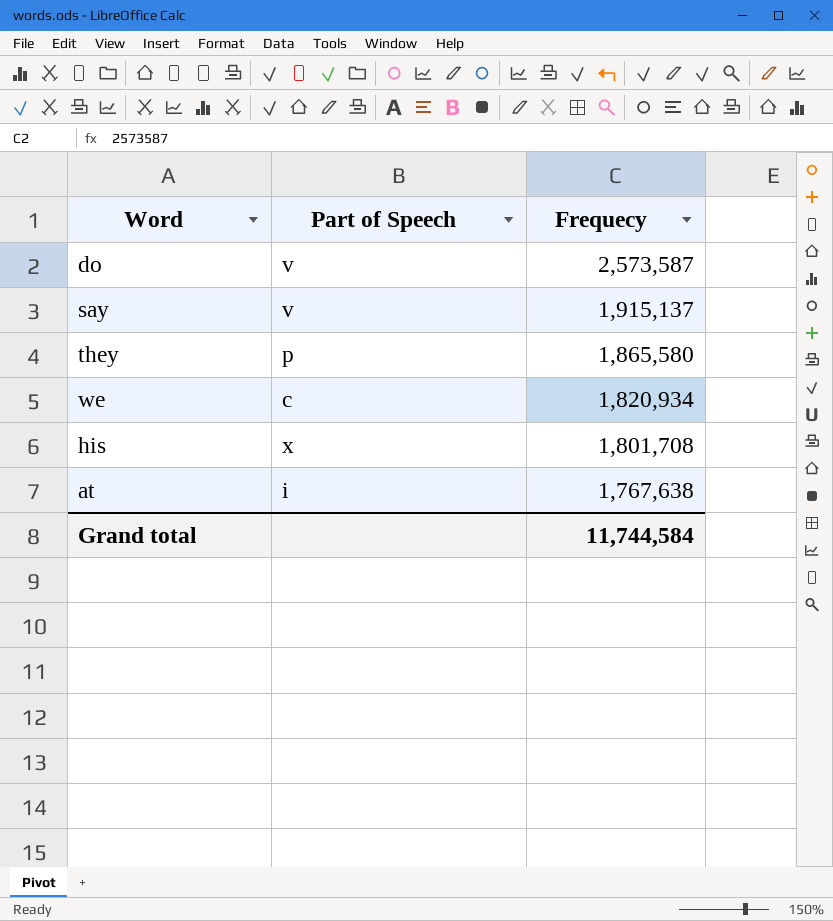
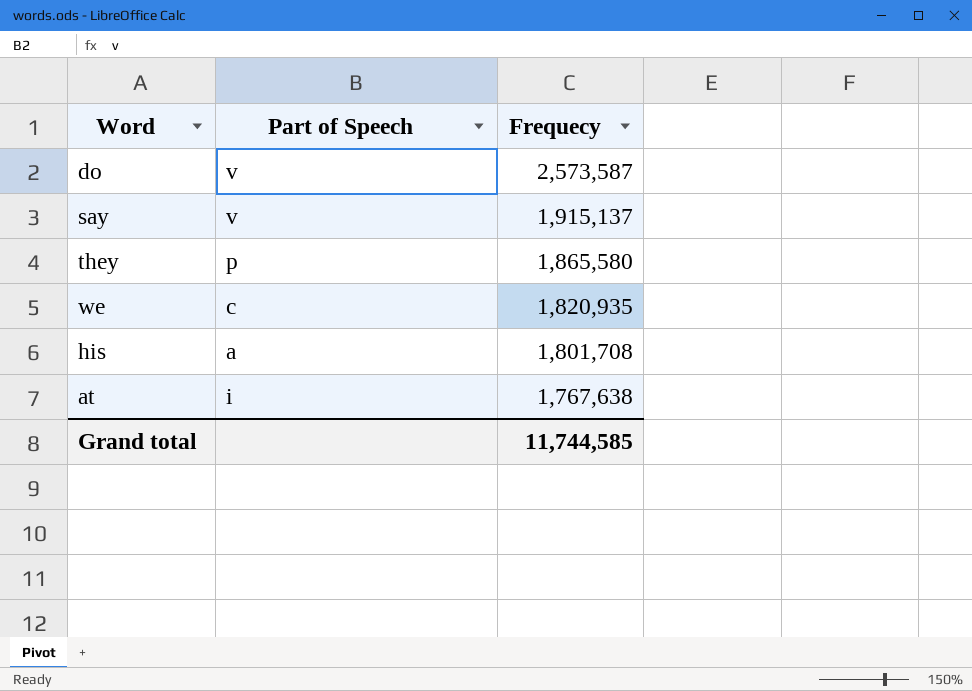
we | Frequecy: 1,820,934 -> 1,820,935
his | Part of Speech: x -> a
Grand total | Frequecy: 11,744,584 -> 11,744,585

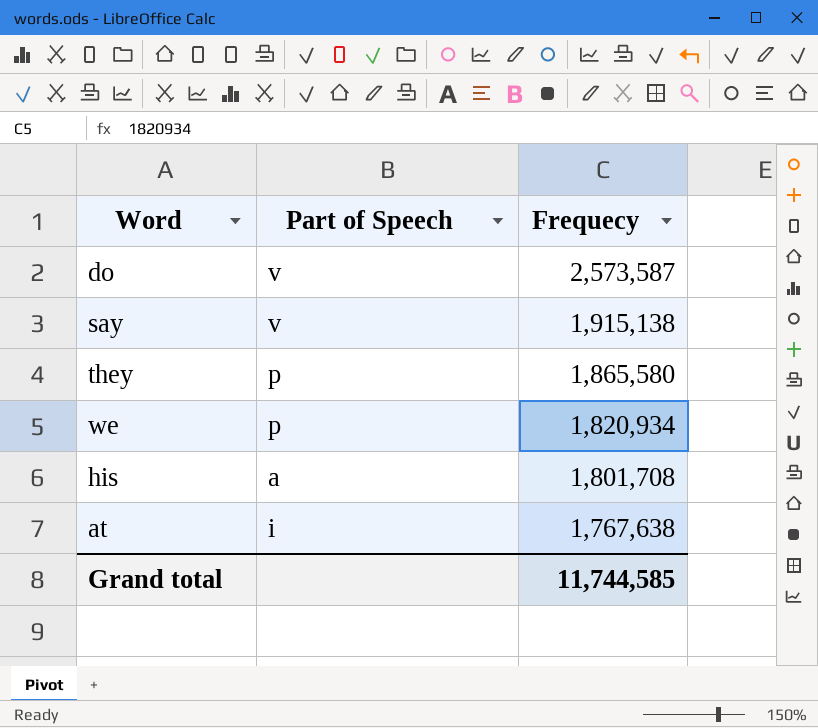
say | Frequecy: 1,915,137 -> 1,915,138
we | Part of Speech: c -> p
we | Frequecy: 1,820,935 -> 1,820,934

